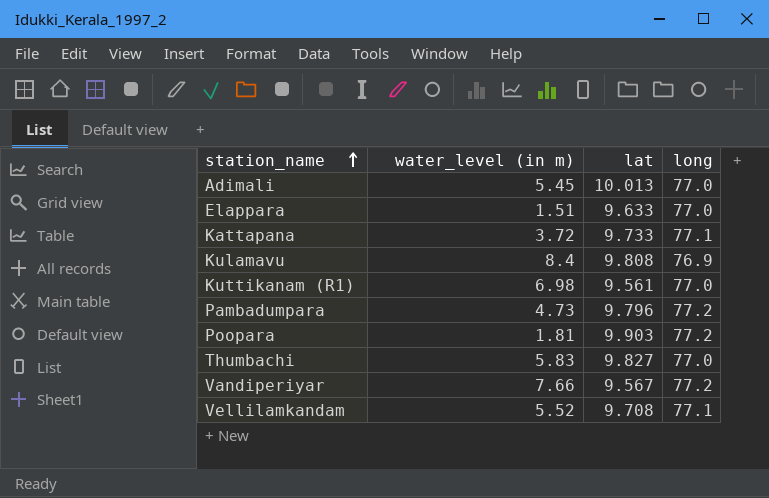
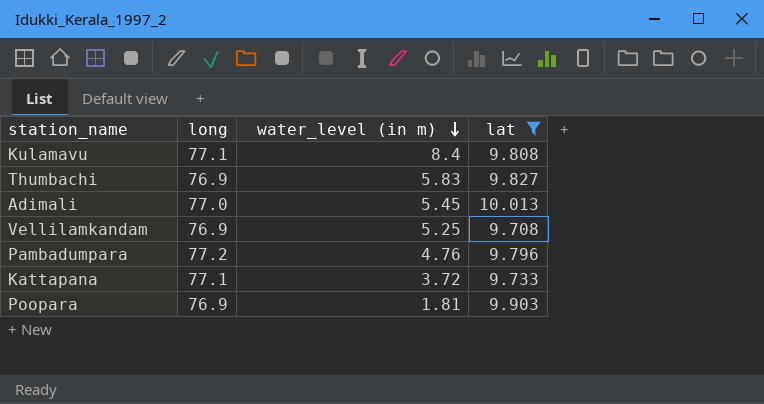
filter: none -> lat >= 9.708
row order: station_name ascending -> water_level (in m) descending
column long | position: 4 -> 2
Kulamavu | long: 76.9 -> 77.1
Thumbachi | long: 77.0 -> 76.9
Vellilamkandam | long: 77.1 -> 76.9
Vellilamkandam | water_level (in m): 5.52 -> 5.25
Pambadumpara | water_level (in m): 4.73 -> 4.76
Poopara | long: 77.2 -> 76.9

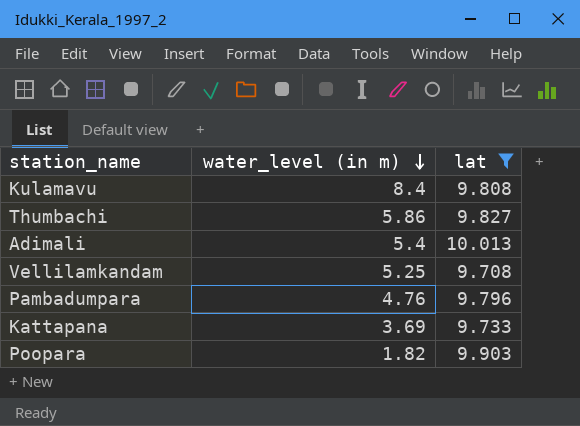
column long | position: 2 -> none
Thumbachi | water_level (in m): 5.83 -> 5.86
Adimali | water_level (in m): 5.45 -> 5.4
Kattapana | water_level (in m): 3.72 -> 3.69
Poopara | water_level (in m): 1.81 -> 1.82

